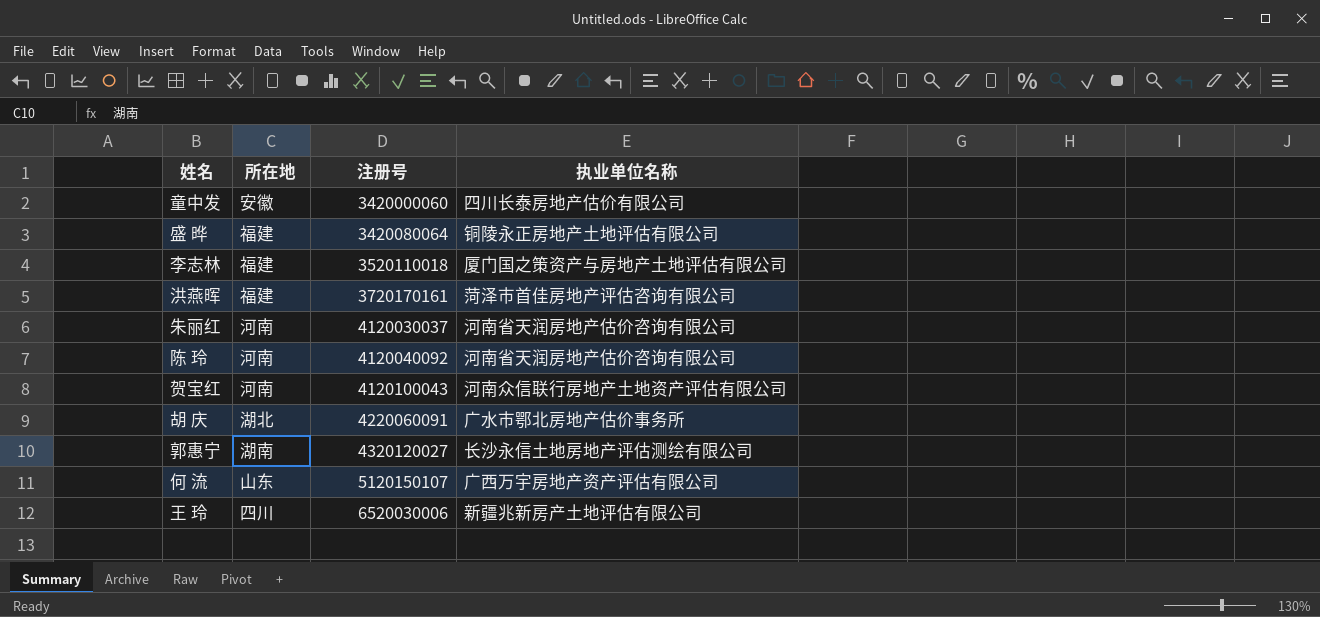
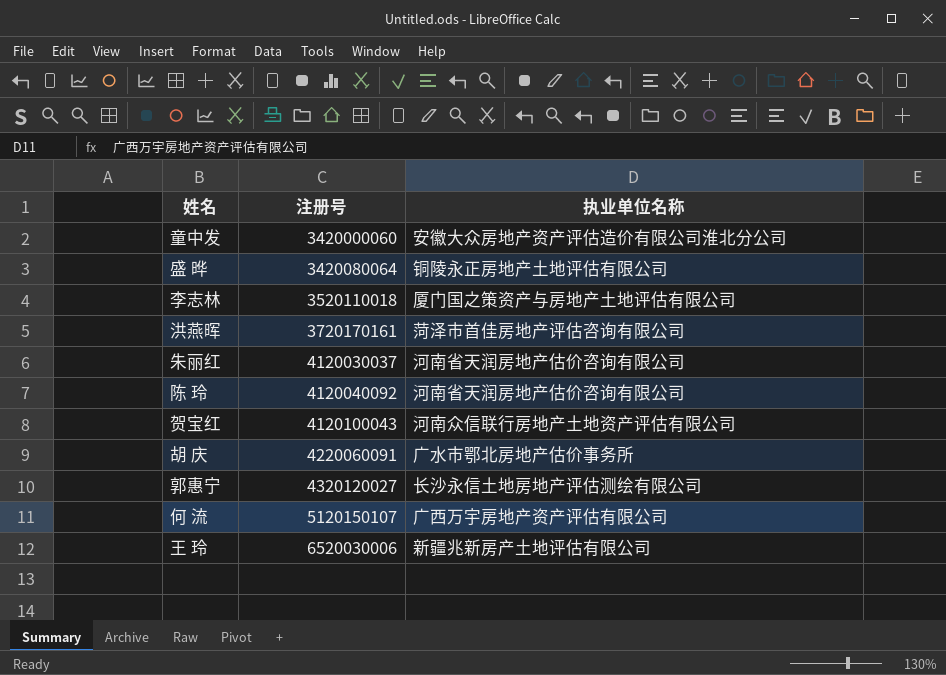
column 所在地 | position: 2 -> none
童中发 | 执业单位名称: 四川长泰房地产估价有限公司 -> 安徽大众房地产资产评估造价有限公司淮北分公司

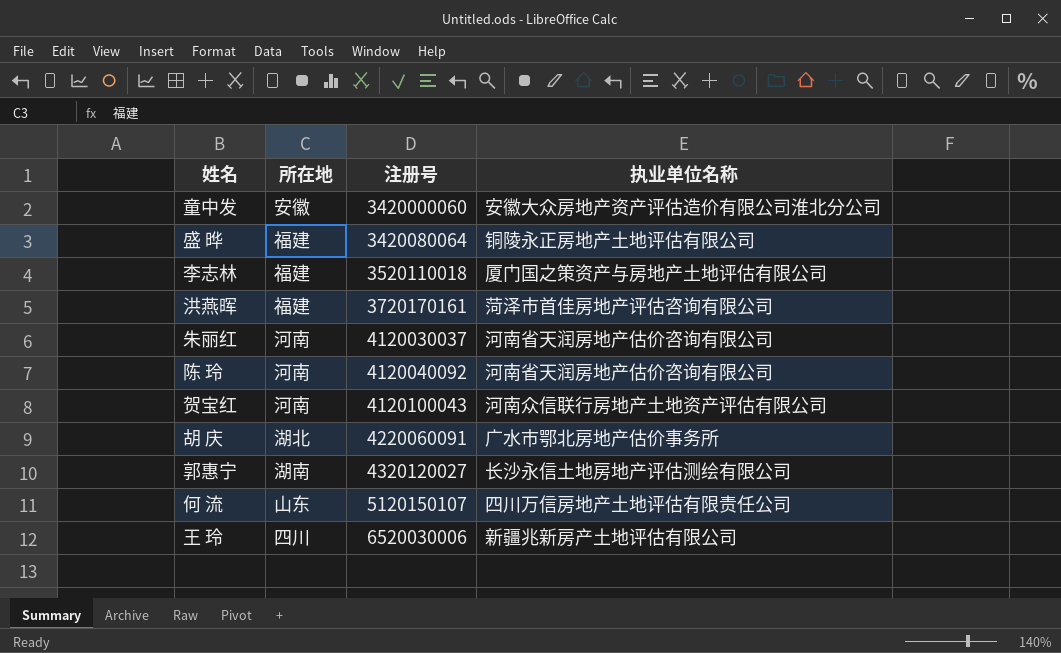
column 所在地 | position: none -> 2
何 流 | 执业单位名称: 广西万宇房地产资产评估有限公司 -> 四川万信房地产土地评估有限责任公司

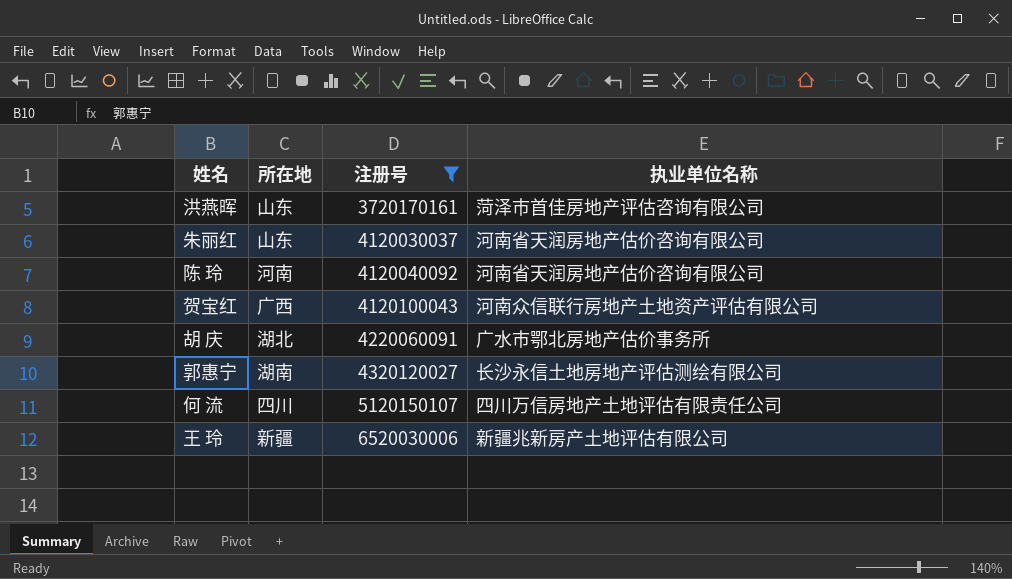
filter: none -> 注册号 >= 3720170161
洪燕晖 | 所在地: 福建 -> 山东
朱丽红 | 所在地: 河南 -> 山东
贺宝红 | 所在地: 河南 -> 广西
何 流 | 所在地: 山东 -> 四川
王 玲 | 所在地: 四川 -> 新疆

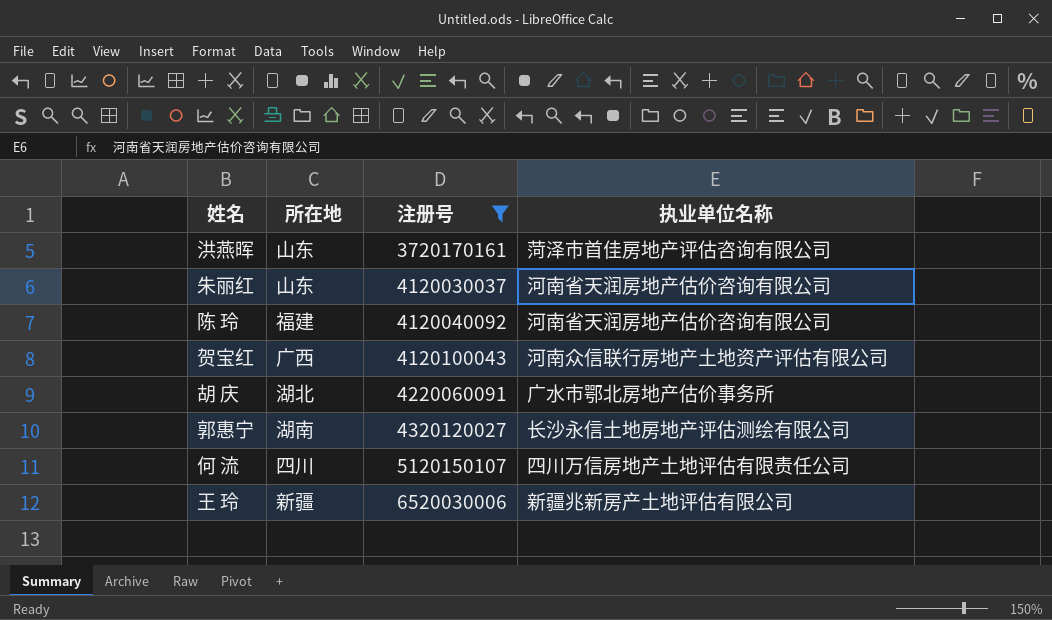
陈 玲 | 所在地: 河南 -> 福建

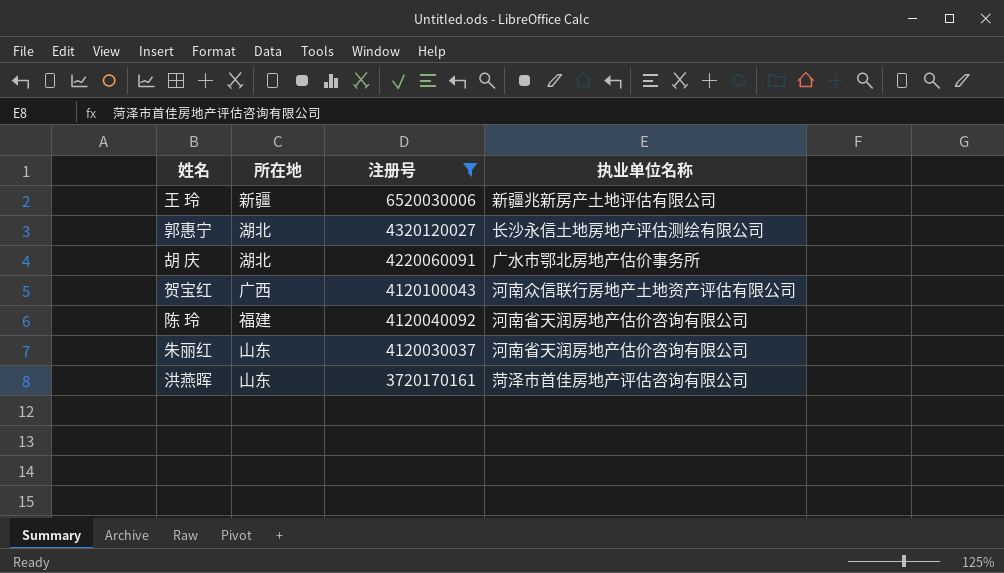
row order: 注册号 ascending -> 注册号 descending
row 何 流: 四川 | 5120150107 | 四川万信房地产土地评估有限责任公司 -> none
郭惠宁 | 所在地: 湖南 -> 湖北

